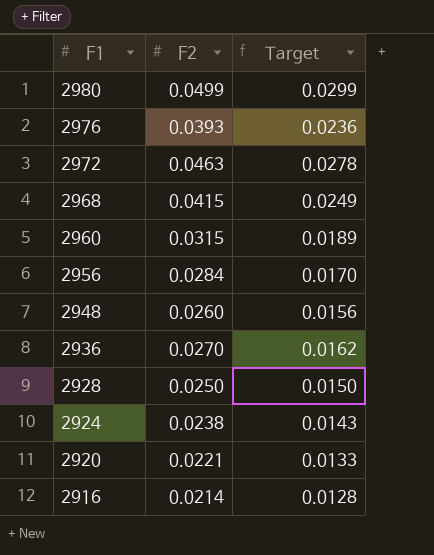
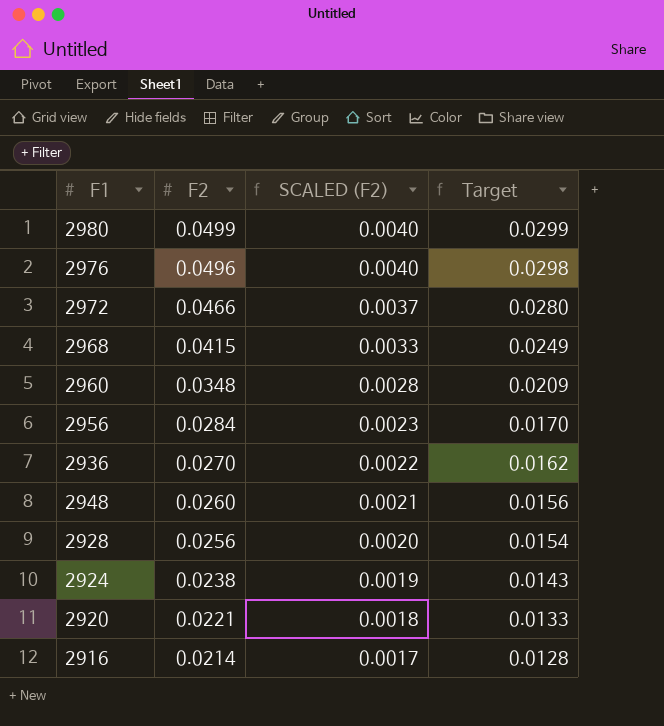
row order: F1 descending -> F2 descending
column SCALED (F2) | formula: none -> [F2] * 0.08
2976 | F2: 0.0393 -> 0.0496
2976 | Target: 0.0236 -> 0.0298
2972 | F2: 0.0463 -> 0.0466
2972 | Target: 0.0278 -> 0.0280
2960 | F2: 0.0315 -> 0.0348
2960 | Target: 0.0189 -> 0.0209
2928 | F2: 0.0250 -> 0.0256
2928 | Target: 0.0150 -> 0.0154

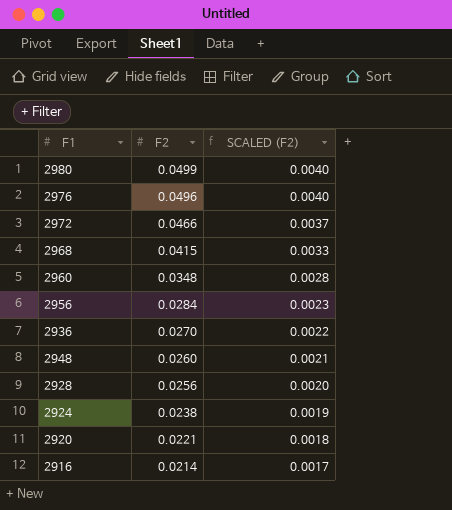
column Target | formula: [F2] * 0.6 -> none

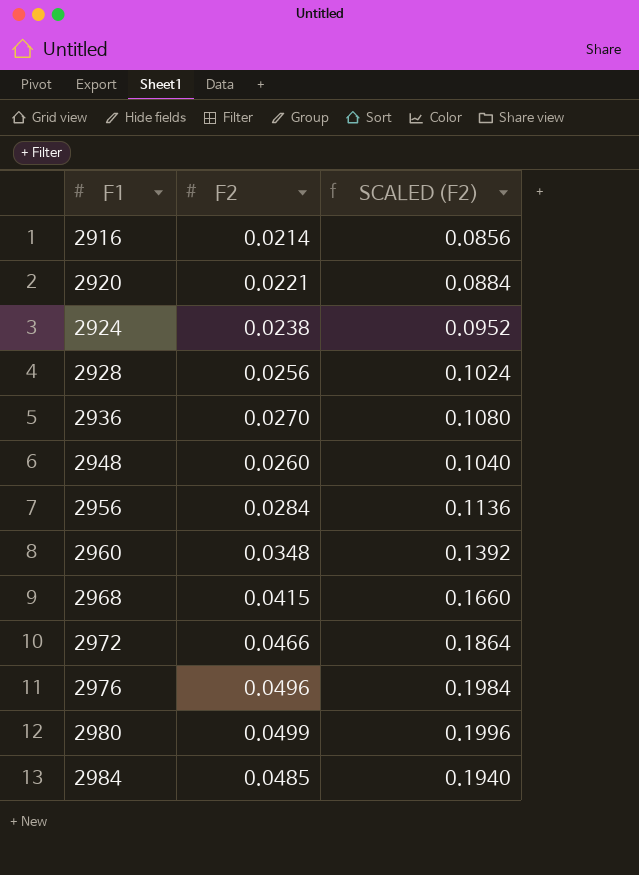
row order: F2 descending -> F1 ascending
column SCALED (F2) | formula: [F2] * 0.08 -> [F2] * 4
row 2984: none -> 0.0485 | 0.1940

